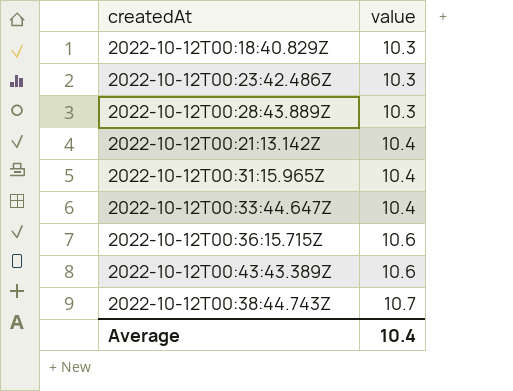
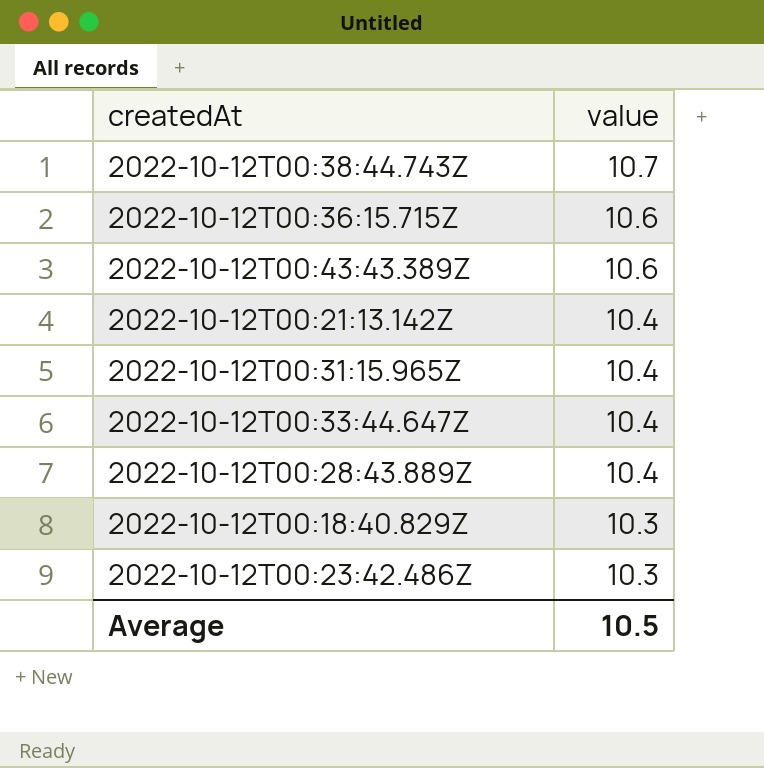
row order: value ascending -> value descending
2022-10-12T00:28:43.889Z | value: 10.3 -> 10.4
Average | value: 10.4 -> 10.5

